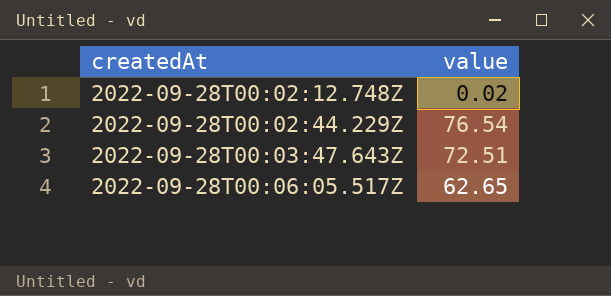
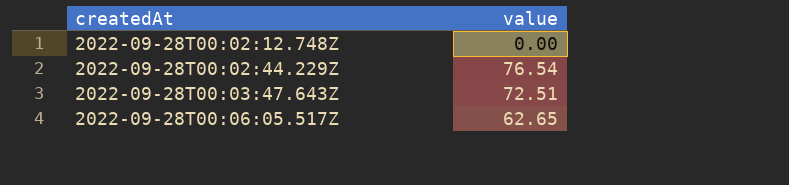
2022-09-28T00:02:12.748Z | value: 0.02 -> 0.00

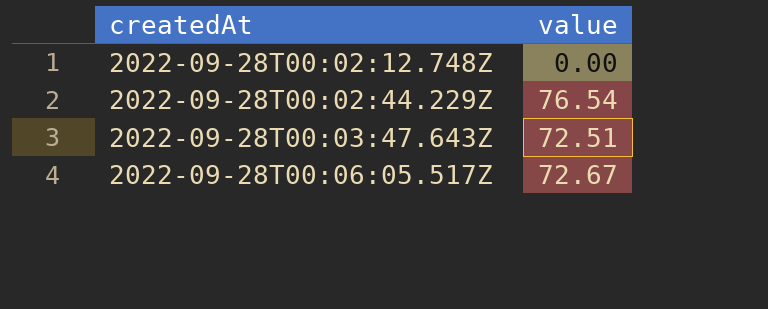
2022-09-28T00:06:05.517Z | value: 62.65 -> 72.67

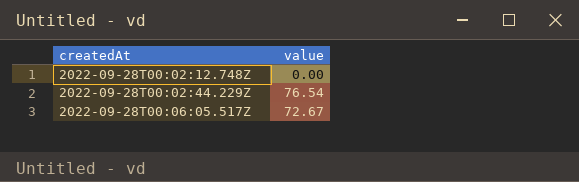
row 2022-09-28T00:03:47.643Z: 72.51 -> none

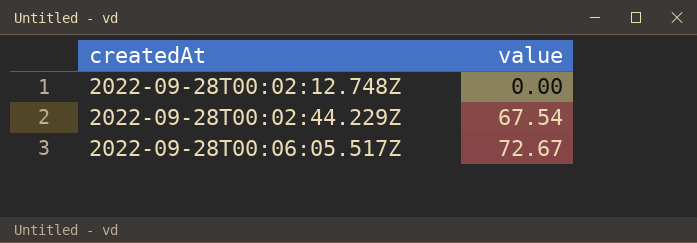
2022-09-28T00:02:44.229Z | value: 76.54 -> 67.54

